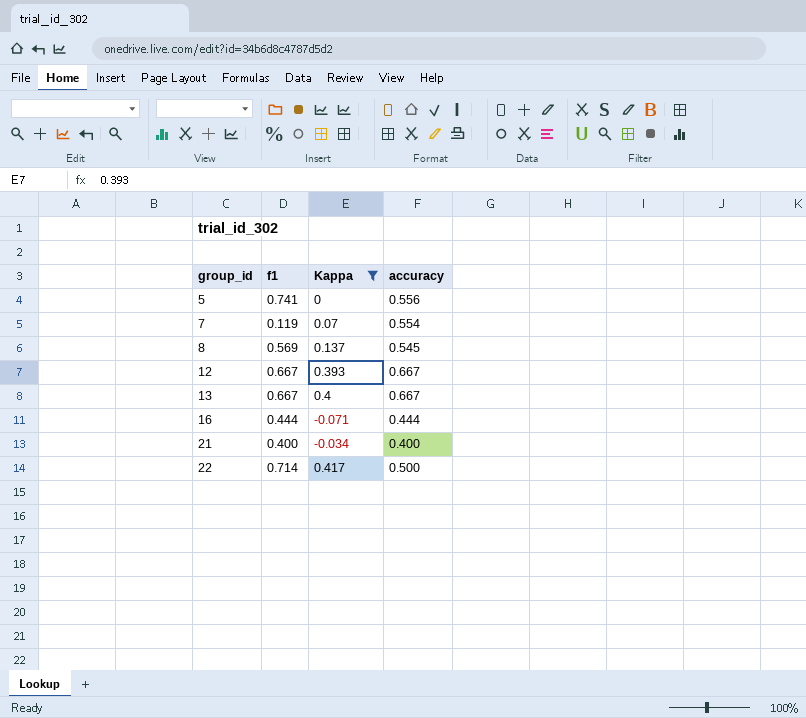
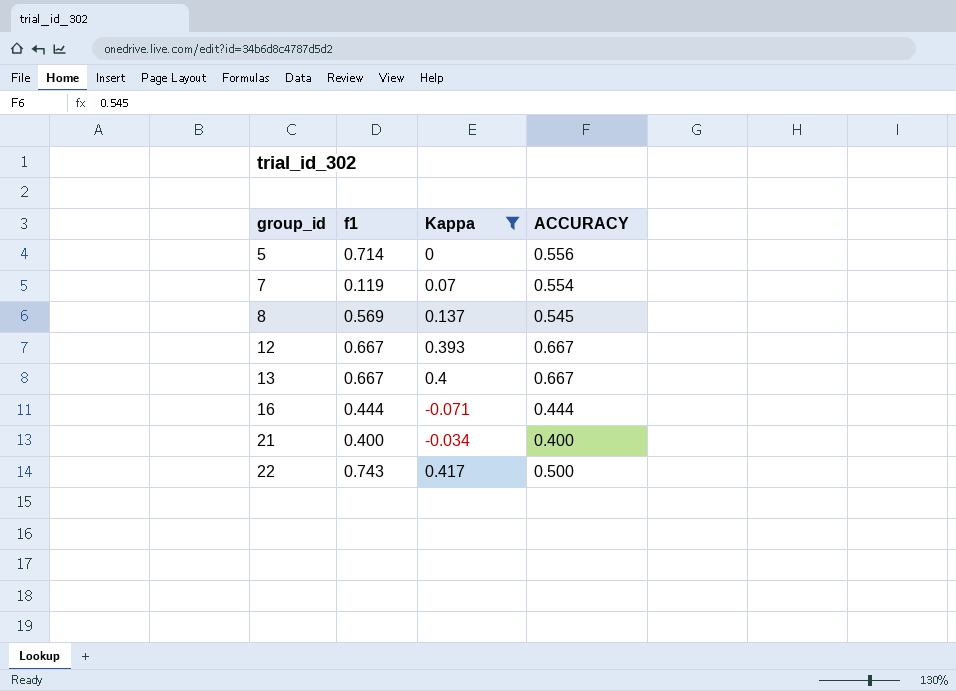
column name: accuracy -> ACCURACY
5 | f1: 0.741 -> 0.714
22 | f1: 0.714 -> 0.743

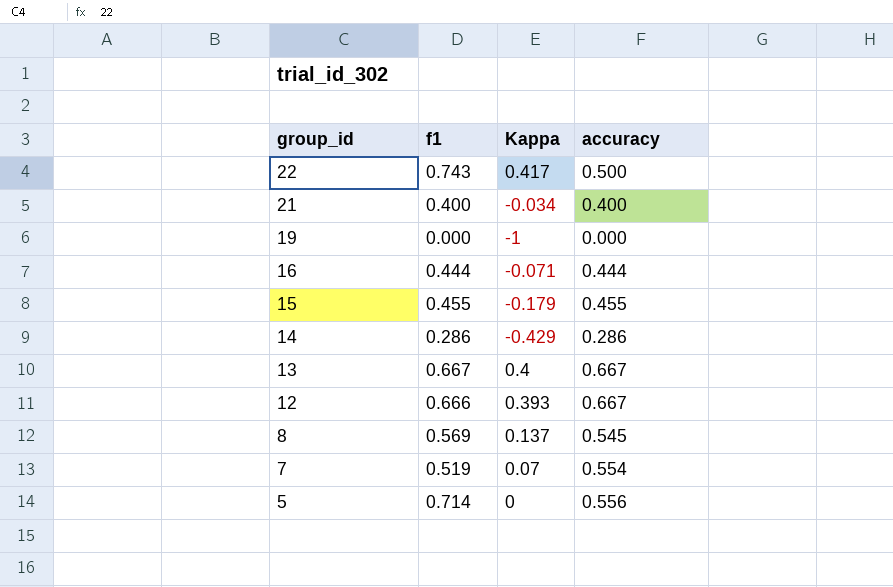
filter: Kappa >= -0.071 -> none
row order: group_id ascending -> group_id descending
column name: ACCURACY -> accuracy
12 | f1: 0.667 -> 0.666
7 | f1: 0.119 -> 0.519

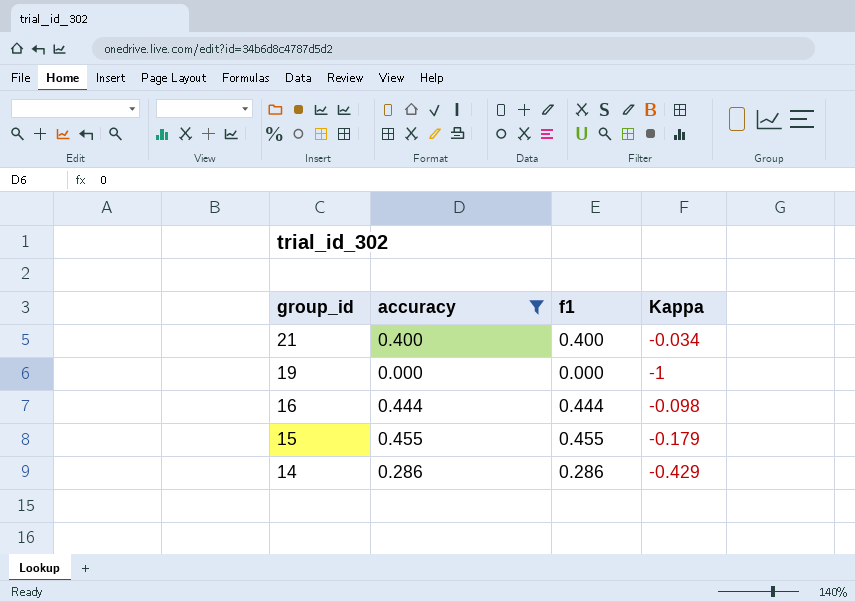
filter: none -> accuracy <= 0.455
column accuracy | position: 4 -> 2
16 | Kappa: -0.071 -> -0.098

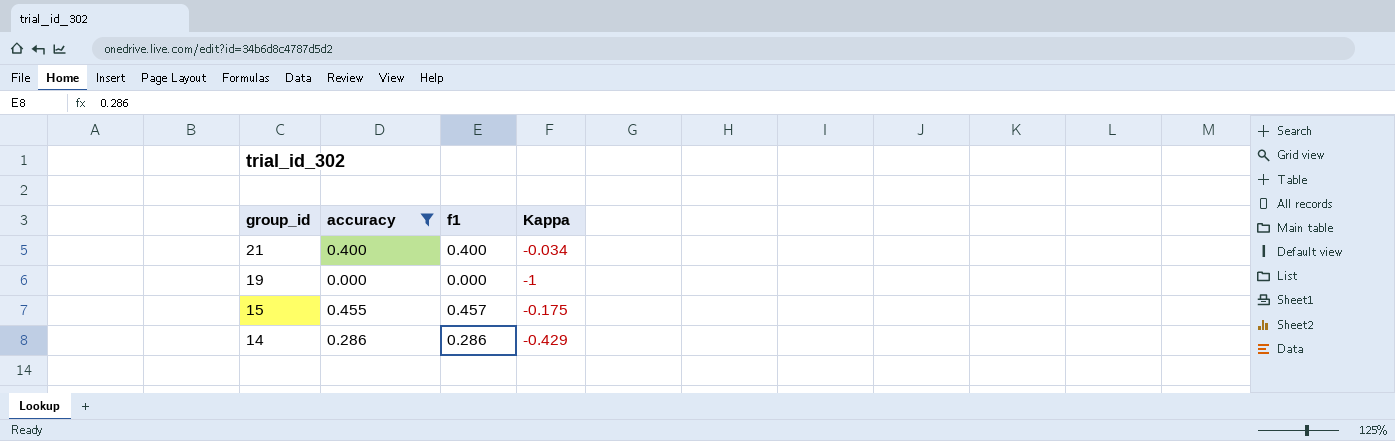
row 16: 0.444 | 0.444 | -0.098 -> none
15 | f1: 0.455 -> 0.457
15 | Kappa: -0.179 -> -0.175

